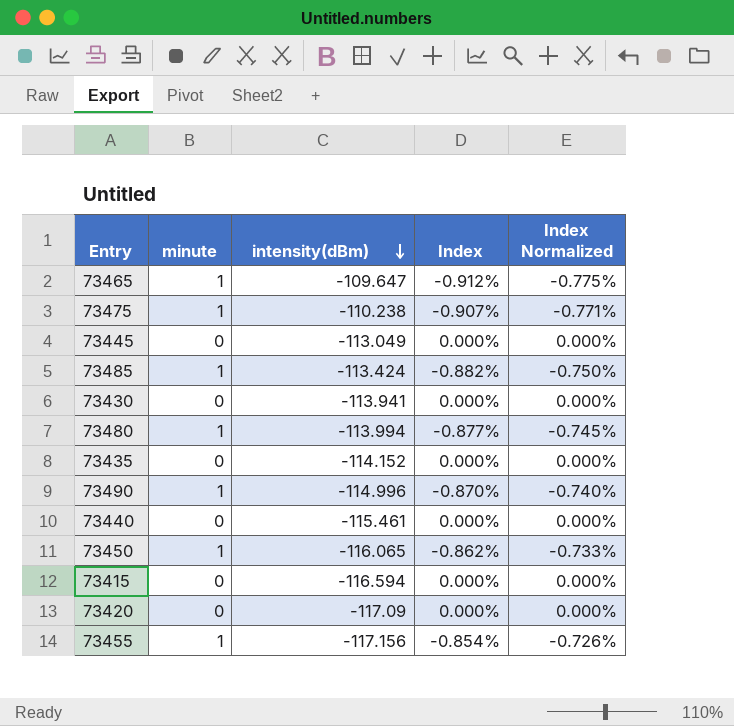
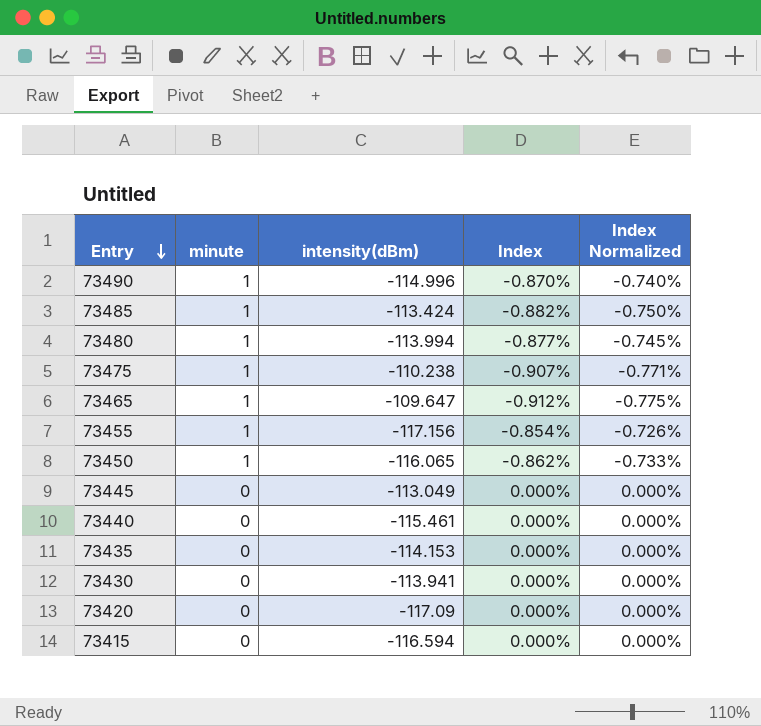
row order: intensity(dBm) descending -> Entry descending
73435 | intensity(dBm): -114.152 -> -114.153

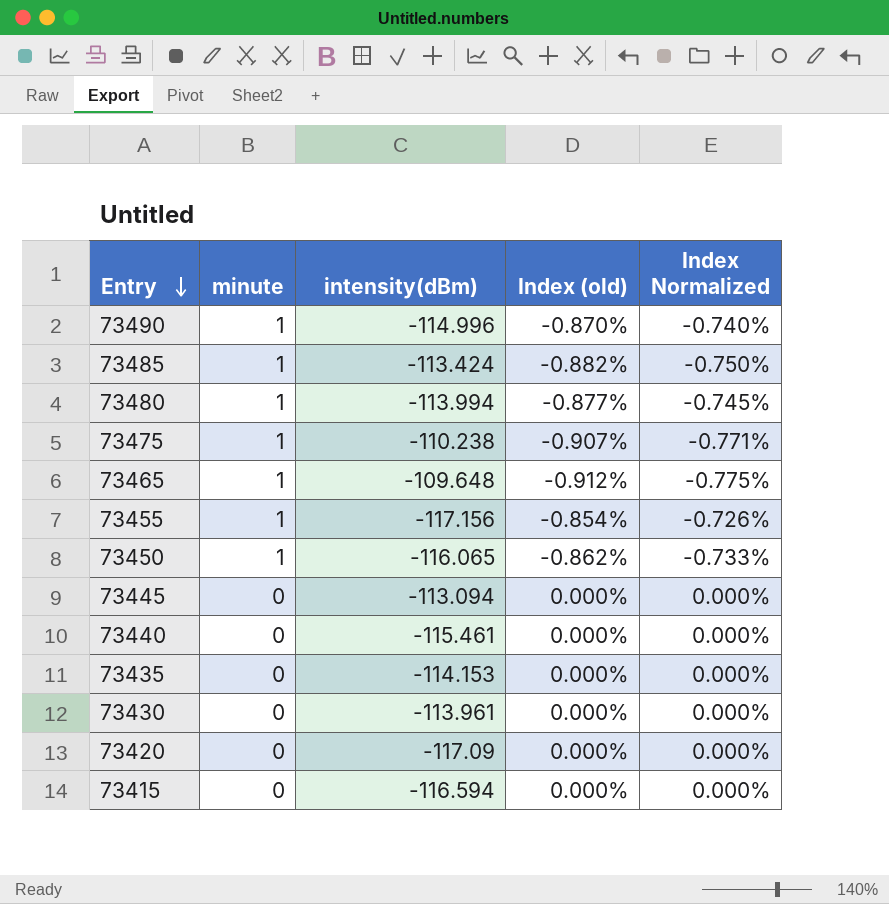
column name: Index -> Index (old)
73465 | intensity(dBm): -109.647 -> -109.648
73445 | intensity(dBm): -113.049 -> -113.094
73430 | intensity(dBm): -113.941 -> -113.961

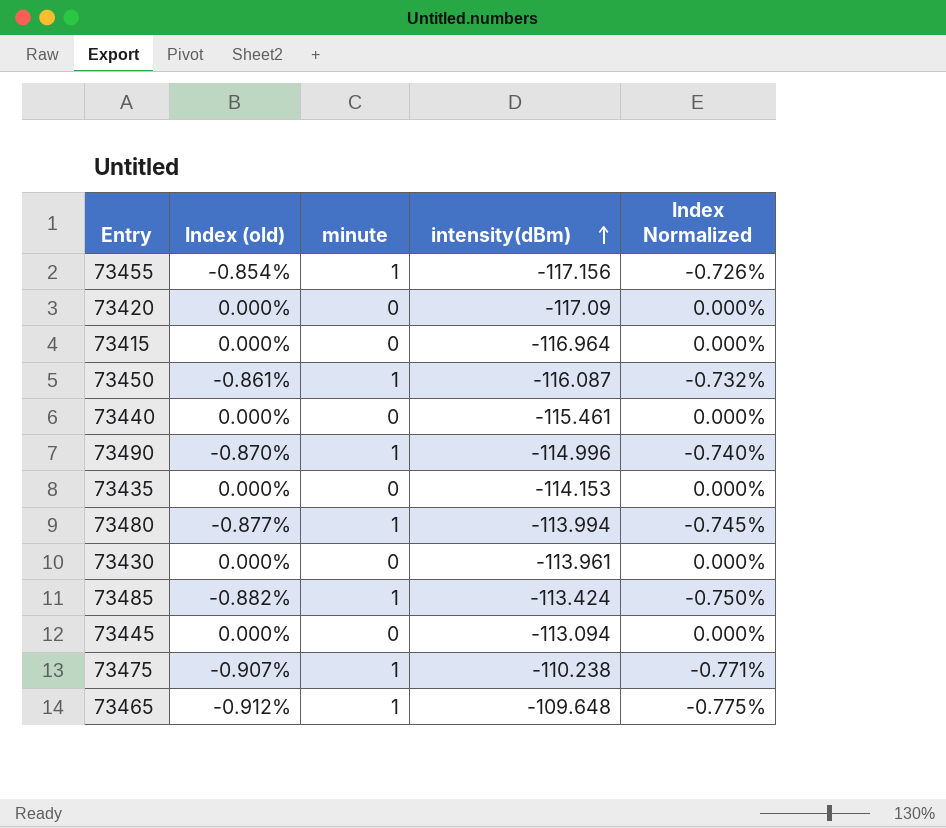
row order: Entry descending -> intensity(dBm) ascending
column Index (old) | position: 4 -> 2
73415 | intensity(dBm): -116.594 -> -116.964
73450 | Index (old): -0.862% -> -0.861%
73450 | intensity(dBm): -116.065 -> -116.087
73450 | Index Normalized: -0.733% -> -0.732%

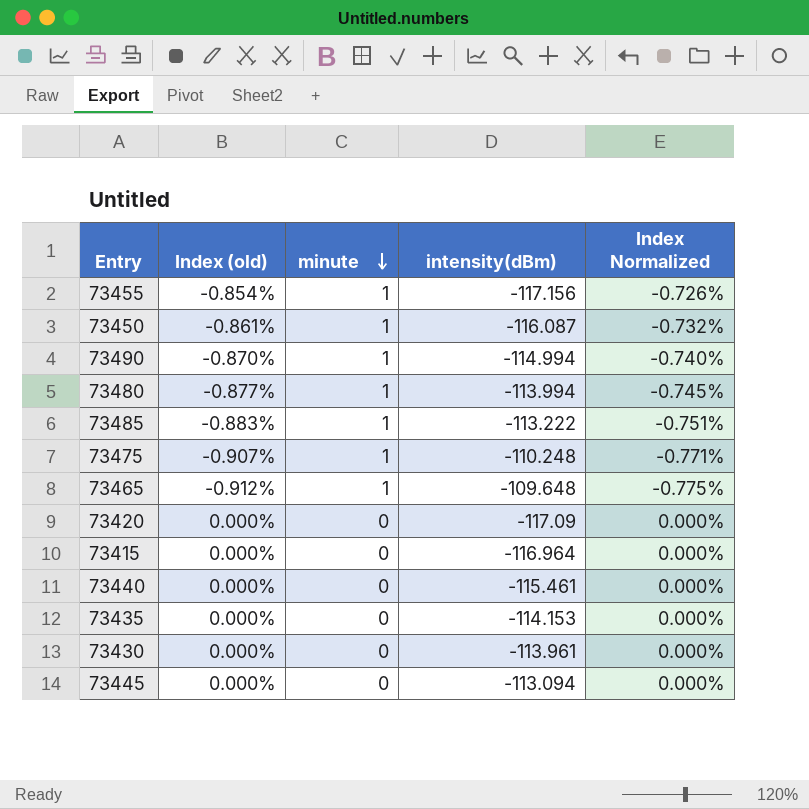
row order: intensity(dBm) ascending -> minute descending
73490 | intensity(dBm): -114.996 -> -114.994
73485 | Index (old): -0.882% -> -0.883%
73485 | intensity(dBm): -113.424 -> -113.222
73485 | Index Normalized: -0.750% -> -0.751%
73475 | intensity(dBm): -110.238 -> -110.248

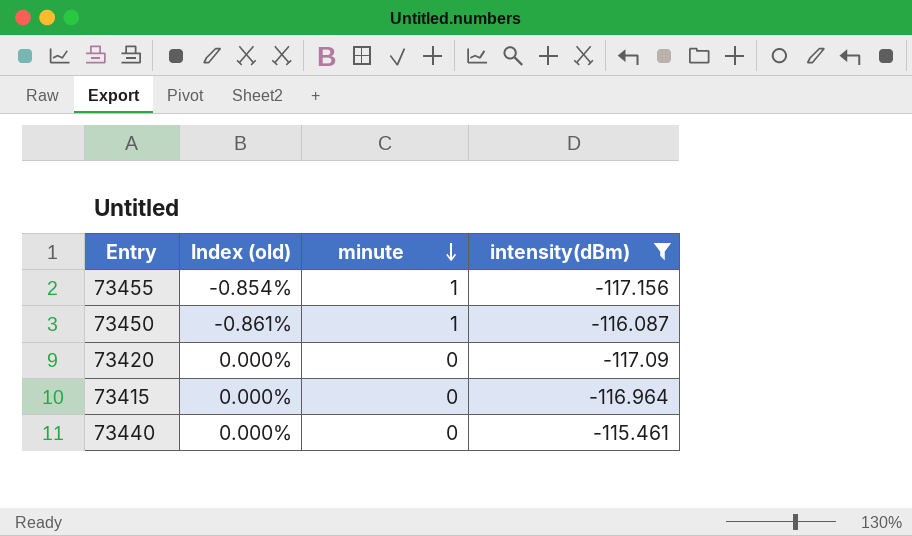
filter: none -> intensity(dBm) <= -115.461
column Index Normalized | formula: [Index (old)] * 0.85 -> none

